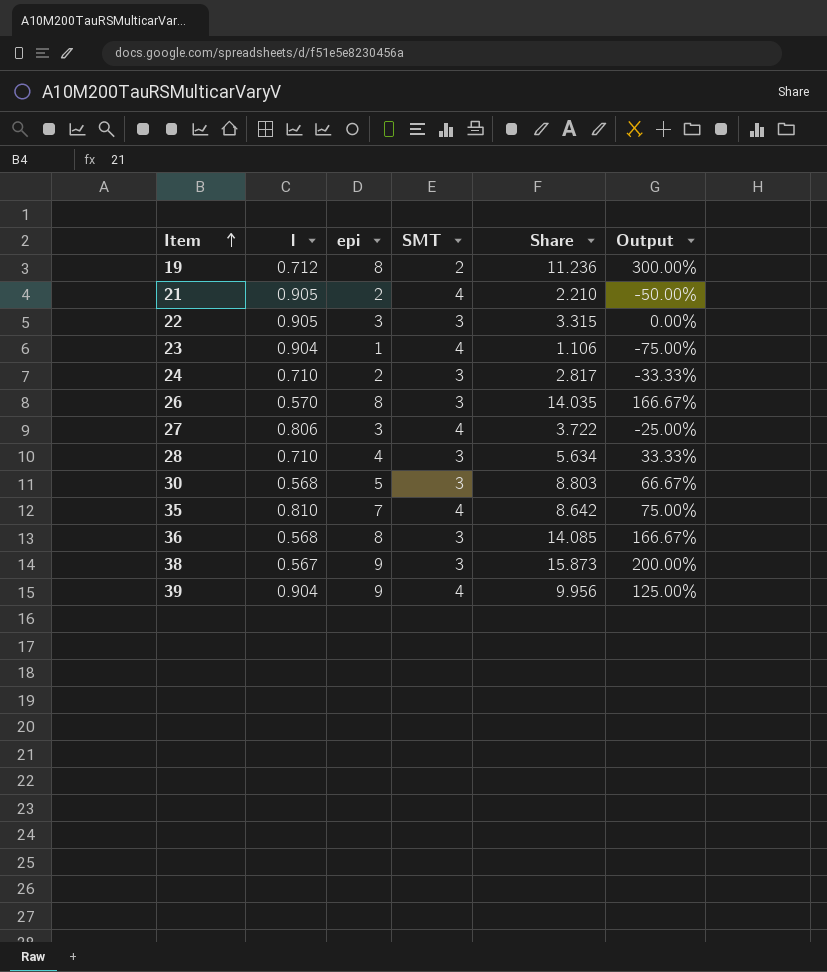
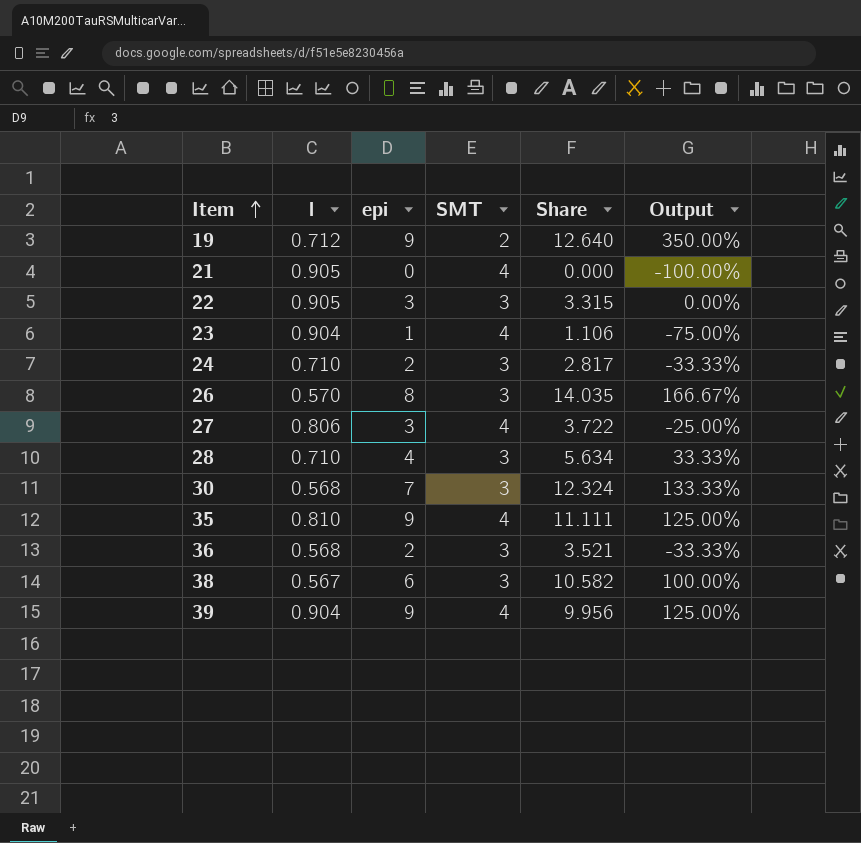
19 | epi: 8 -> 9
19 | Share: 11.236 -> 12.640
19 | Output: 300.00% -> 350.00%
21 | epi: 2 -> 0
21 | Share: 2.210 -> 0.000
21 | Output: -50.00% -> -100.00%
30 | epi: 5 -> 7
30 | Share: 8.803 -> 12.324
30 | Output: 66.67% -> 133.33%
35 | epi: 7 -> 9
35 | Share: 8.642 -> 11.111
35 | Output: 75.00% -> 125.00%
36 | epi: 8 -> 2
36 | Share: 14.085 -> 3.521
36 | Output: 166.67% -> -33.33%
38 | epi: 9 -> 6
38 | Share: 15.873 -> 10.582
38 | Output: 200.00% -> 100.00%

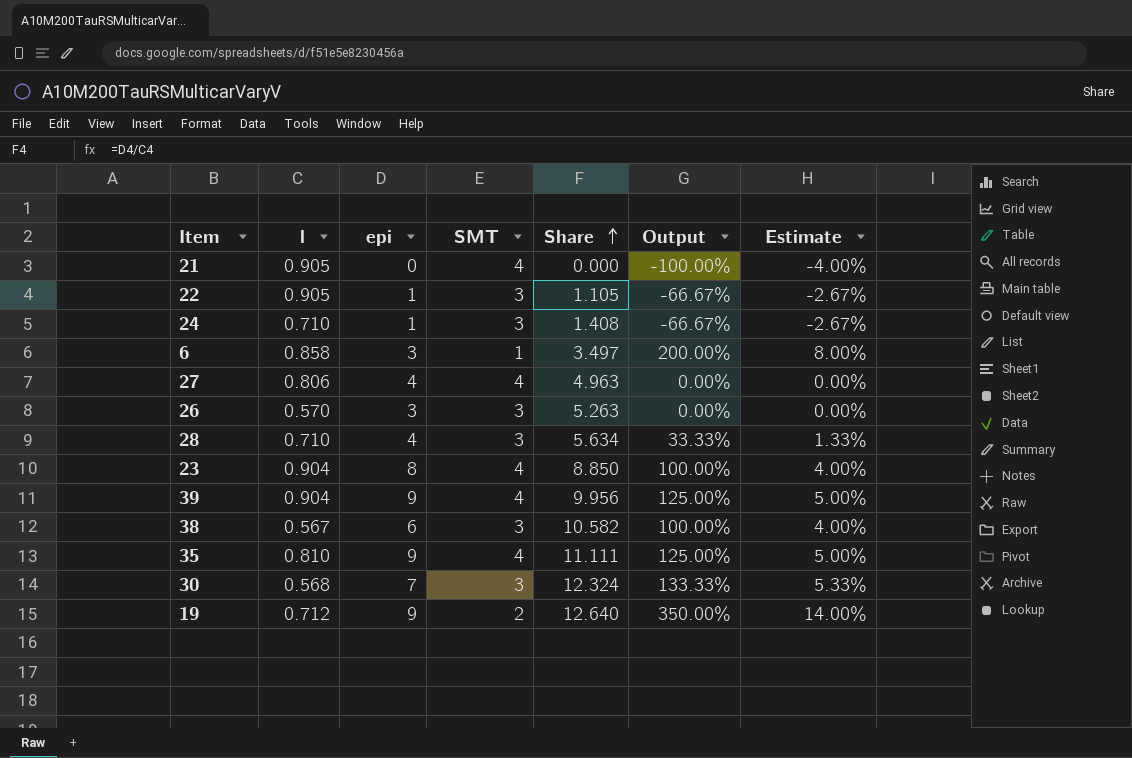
row order: Item ascending -> Share ascending
column Estimate | formula: none -> [Output] * 0.04
row 36: 0.568 | 2 | 3 | 3.521 | -33.33% -> none
22 | epi: 3 -> 1
22 | Share: 3.315 -> 1.105
22 | Output: 0.00% -> -66.67%
24 | epi: 2 -> 1
24 | Share: 2.817 -> 1.408
24 | Output: -33.33% -> -66.67%
row 6: none -> 0.858 | 3 | 1 | 3.497 | 200.00% | 8.00%
27 | epi: 3 -> 4
27 | Share: 3.722 -> 4.963
27 | Output: -25.00% -> 0.00%
26 | epi: 8 -> 3
26 | Share: 14.035 -> 5.263
26 | Output: 166.67% -> 0.00%
23 | epi: 1 -> 8
23 | Share: 1.106 -> 8.850
23 | Output: -75.00% -> 100.00%

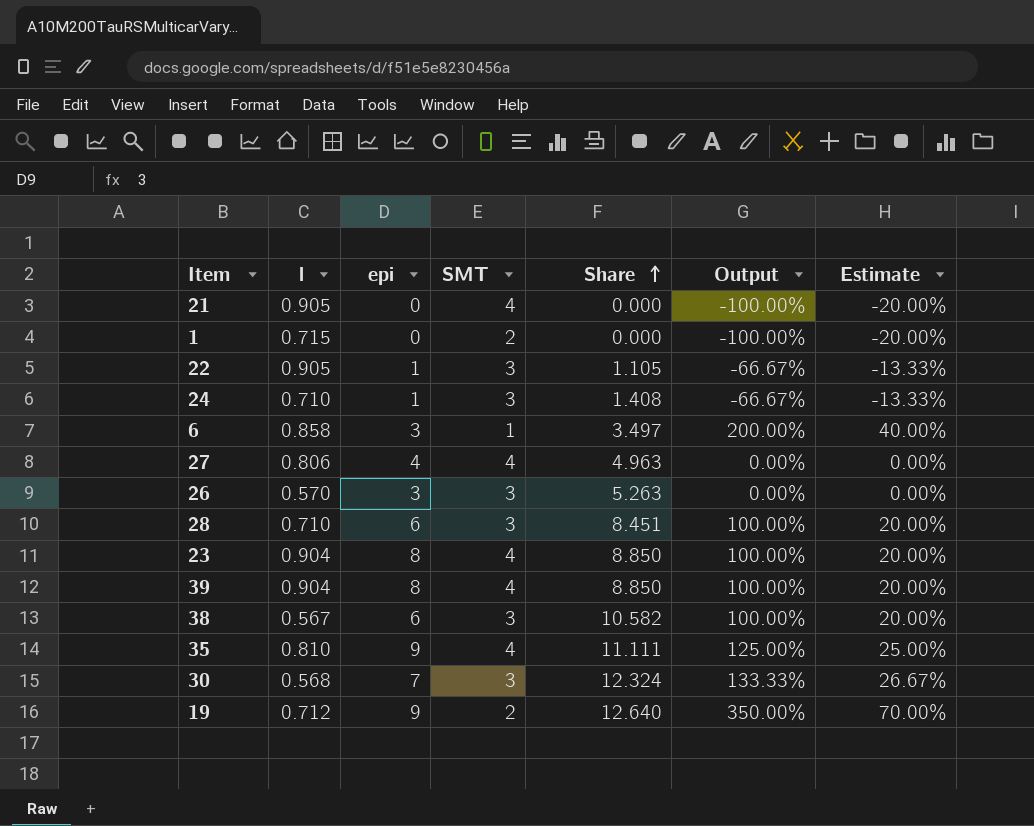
column Estimate | formula: [Output] * 0.04 -> [Output] * 0.2
row 1: none -> 0.715 | 0 | 2 | 0.000 | -100.00% | -20.00%
28 | epi: 4 -> 6
28 | Share: 5.634 -> 8.451
28 | Output: 33.33% -> 100.00%
39 | epi: 9 -> 8
39 | Share: 9.956 -> 8.850
39 | Output: 125.00% -> 100.00%

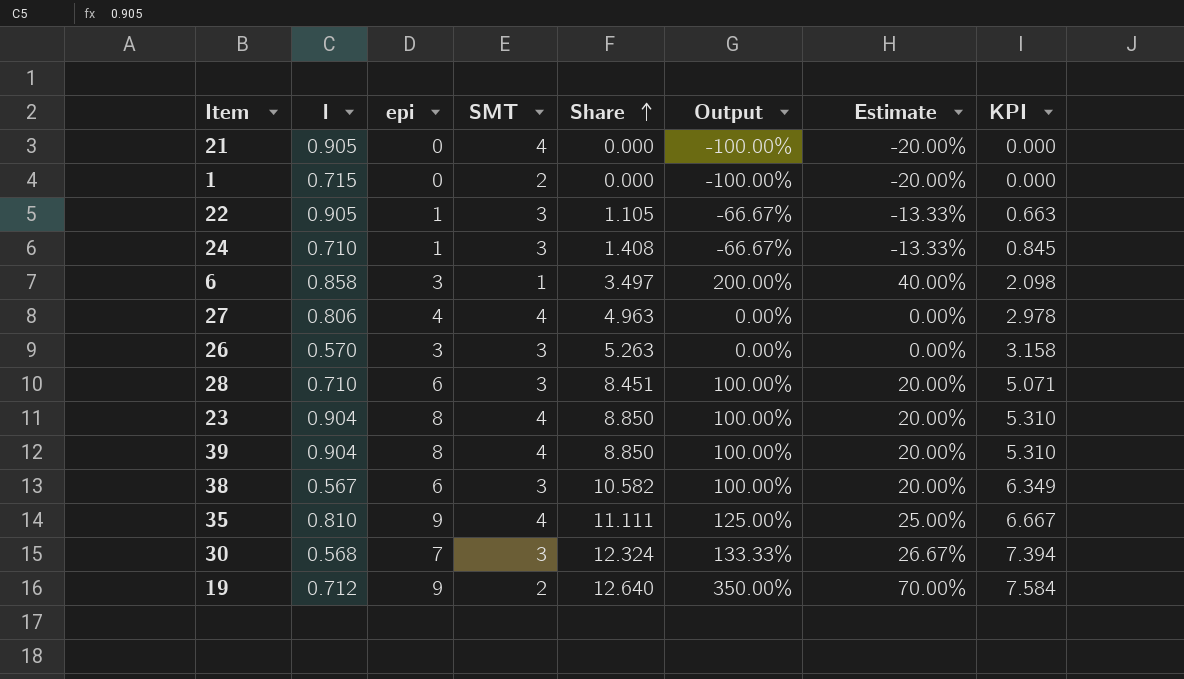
column KPI | formula: none -> [Share] * 0.6

